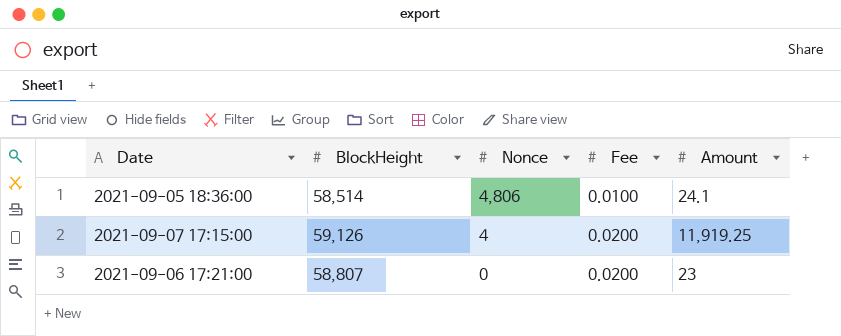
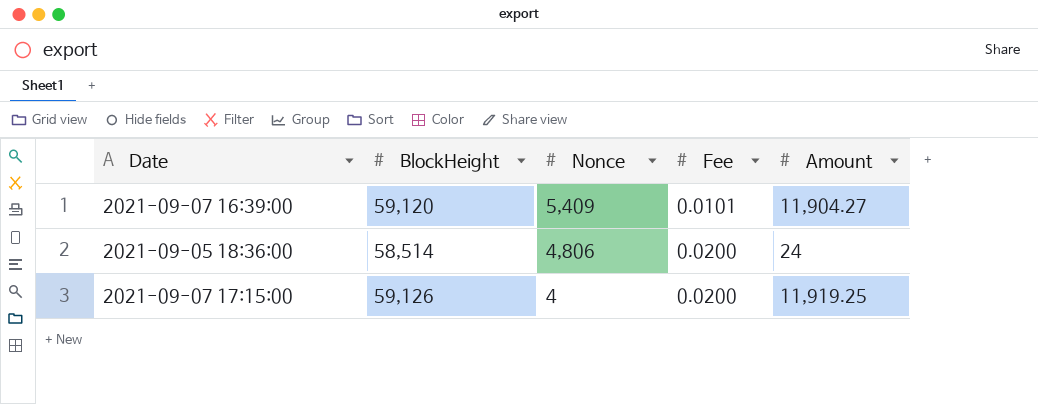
row 2021-09-06 17:21:00: 58,807 | 0 | 0.0200 | 23 -> none
row 2021-09-07 16:39:00: none -> 59,120 | 5,409 | 0.0101 | 11,904.27
2021-09-05 18:36:00 | Fee: 0.0100 -> 0.0200
2021-09-05 18:36:00 | Amount: 24.1 -> 24

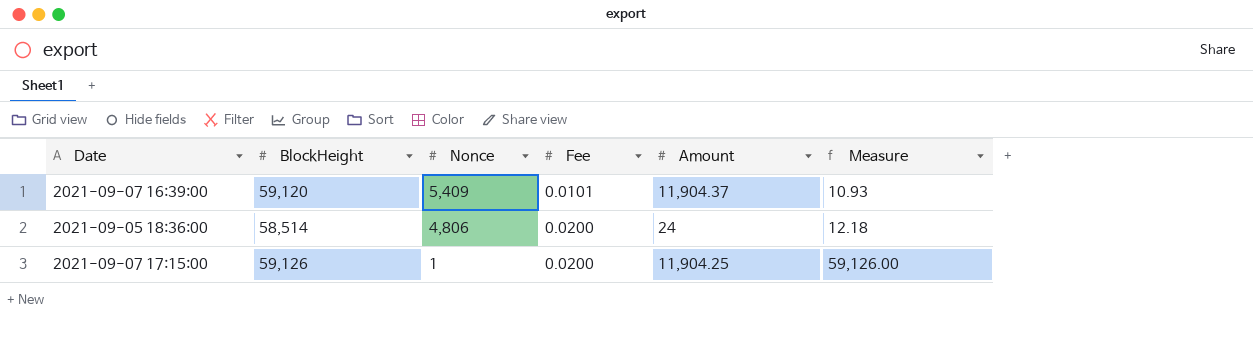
column Measure | formula: none -> [BlockHeight] / [Nonce]
2021-09-07 16:39:00 | Amount: 11,904.27 -> 11,904.37
2021-09-07 17:15:00 | Nonce: 4 -> 1
2021-09-07 17:15:00 | Amount: 11,919.25 -> 11,904.25

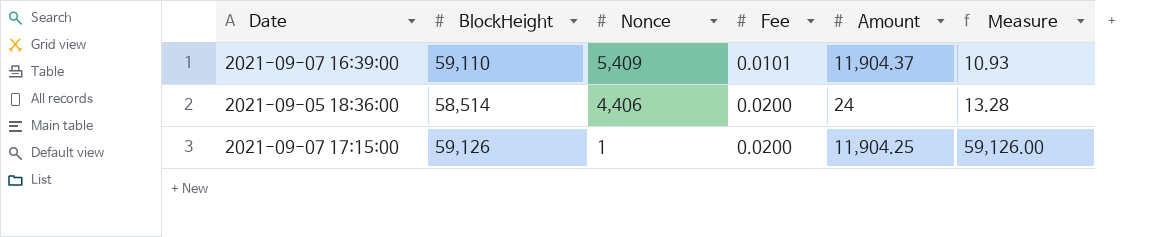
2021-09-07 16:39:00 | BlockHeight: 59,120 -> 59,110
2021-09-05 18:36:00 | Nonce: 4,806 -> 4,406
2021-09-05 18:36:00 | Measure: 12.18 -> 13.28

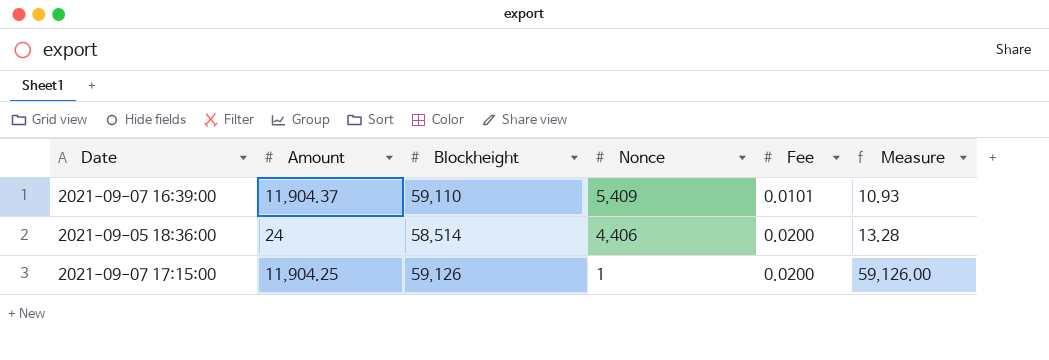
column Amount | position: 5 -> 2
column name: BlockHeight -> Blockheight

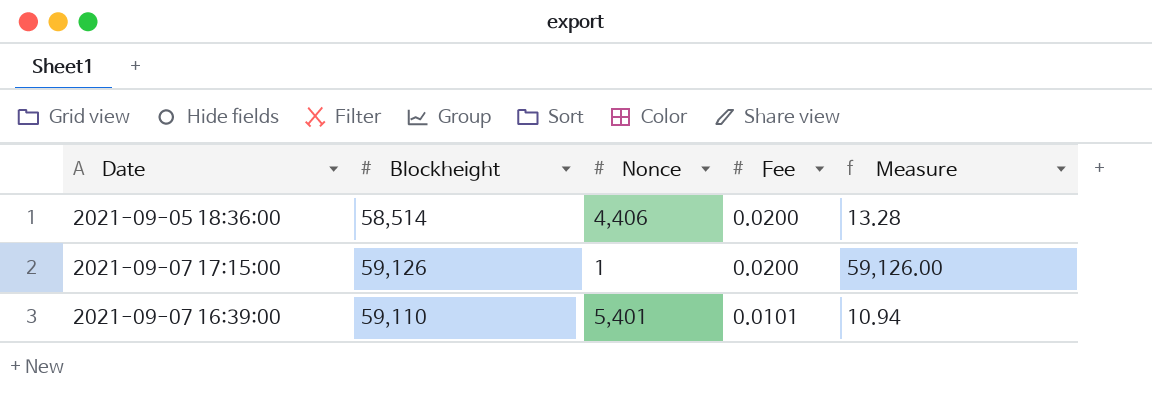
row order: Nonce descending -> Fee descending
column Amount | position: 2 -> none
2021-09-07 16:39:00 | Nonce: 5,409 -> 5,401
2021-09-07 16:39:00 | Measure: 10.93 -> 10.94

